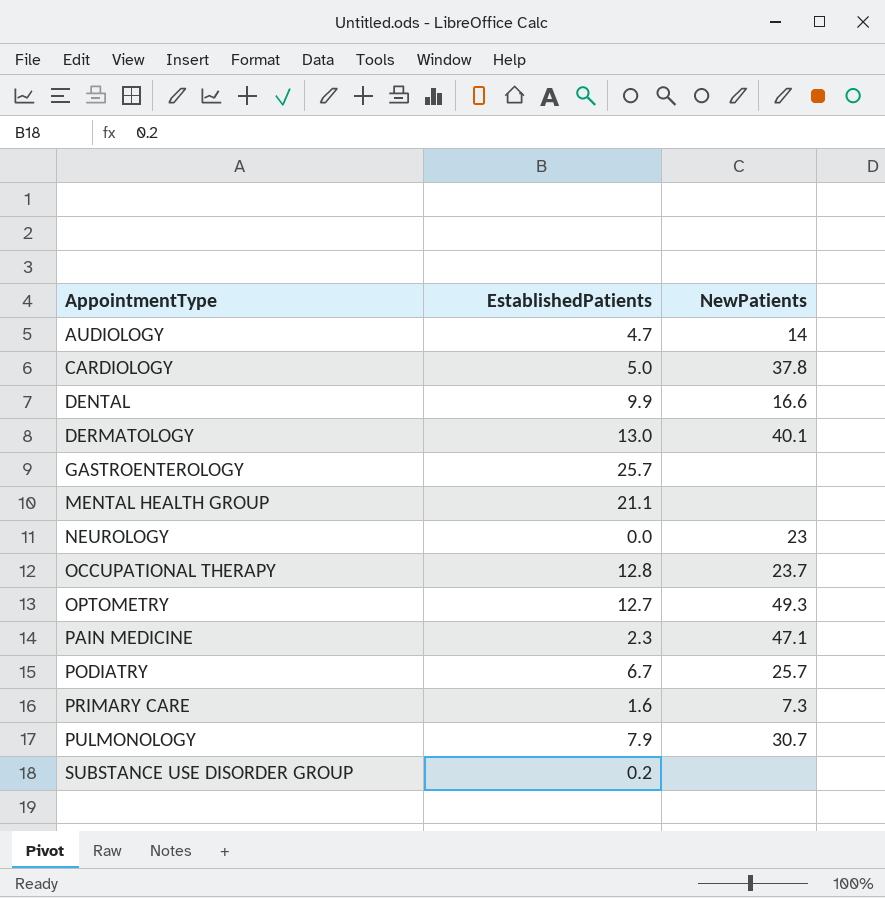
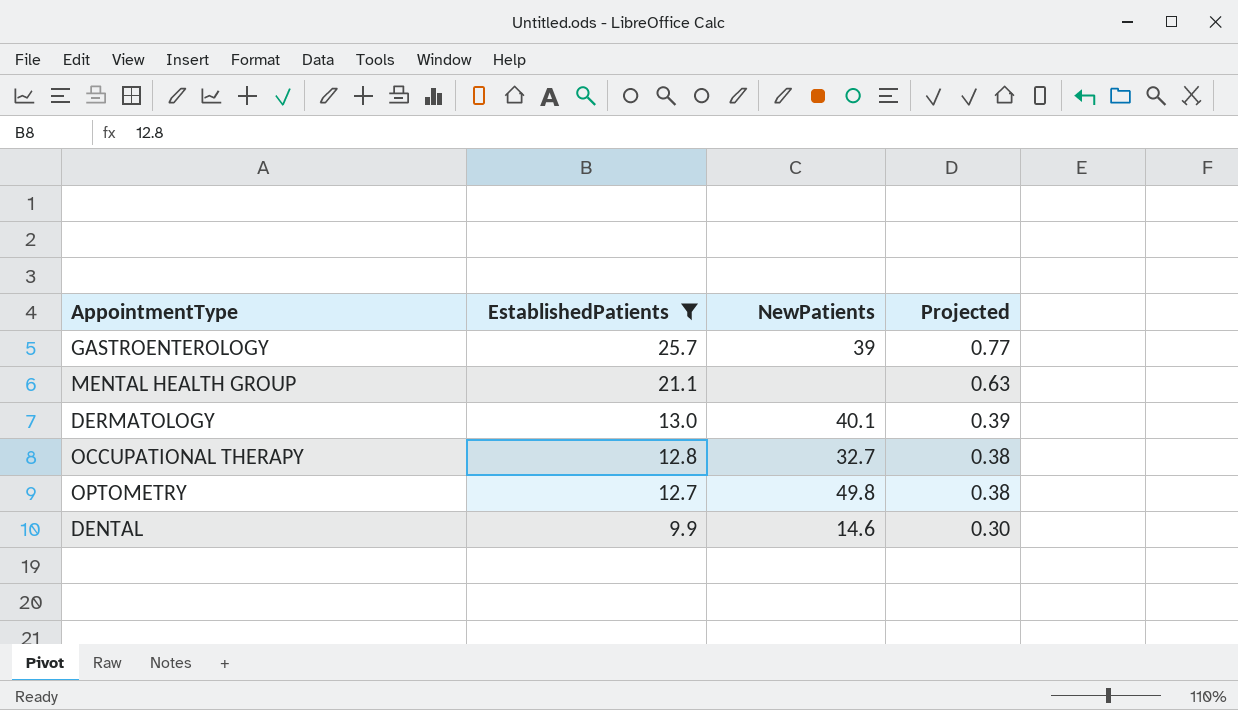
filter: none -> EstablishedPatients >= 9.9
row order: AppointmentType ascending -> EstablishedPatients descending
column Projected | formula: none -> [EstablishedPatients] * 0.03
GASTROENTEROLOGY | NewPatients: none -> 39
OCCUPATIONAL THERAPY | NewPatients: 23.7 -> 32.7
OPTOMETRY | NewPatients: 49.3 -> 49.8
DENTAL | NewPatients: 16.6 -> 14.6

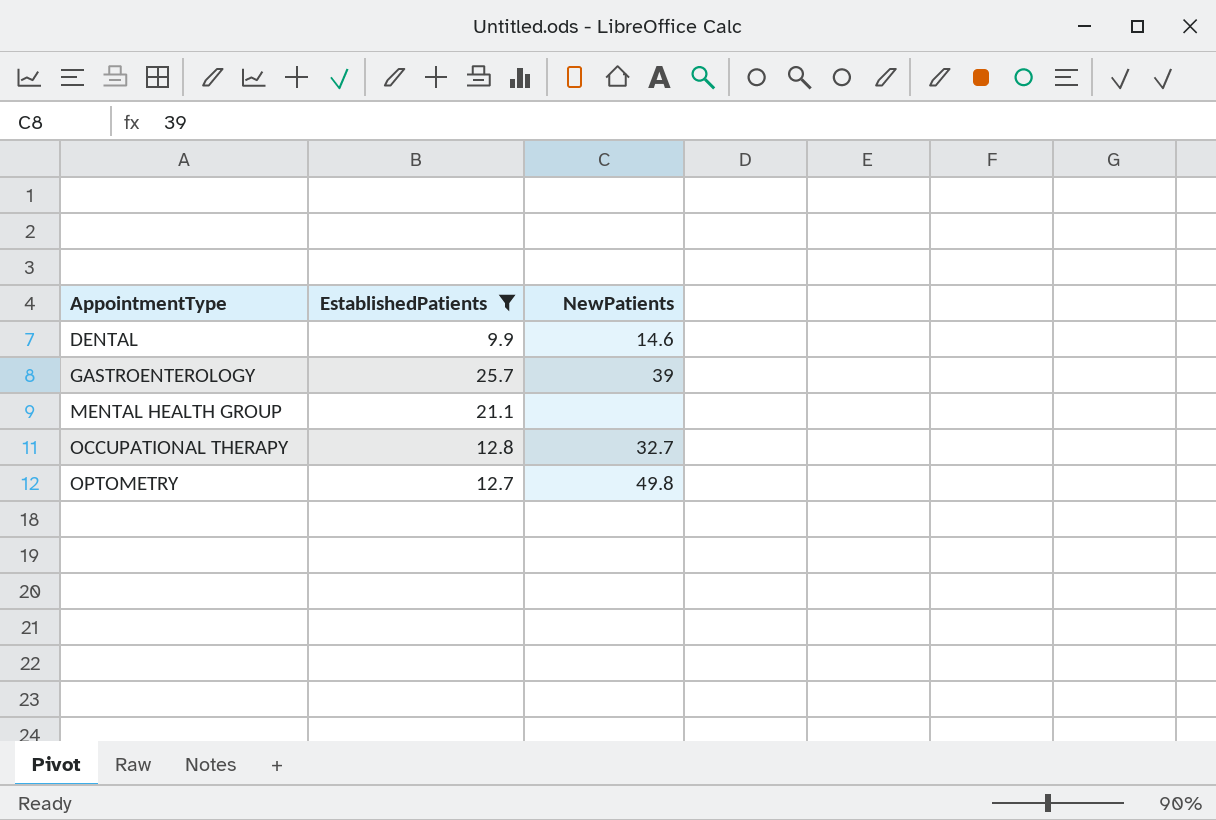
row order: EstablishedPatients descending -> AppointmentType ascending
column Projected | formula: [EstablishedPatients] * 0.03 -> none
row DERMATOLOGY: 13.0 | 40.1 | 0.39 -> none

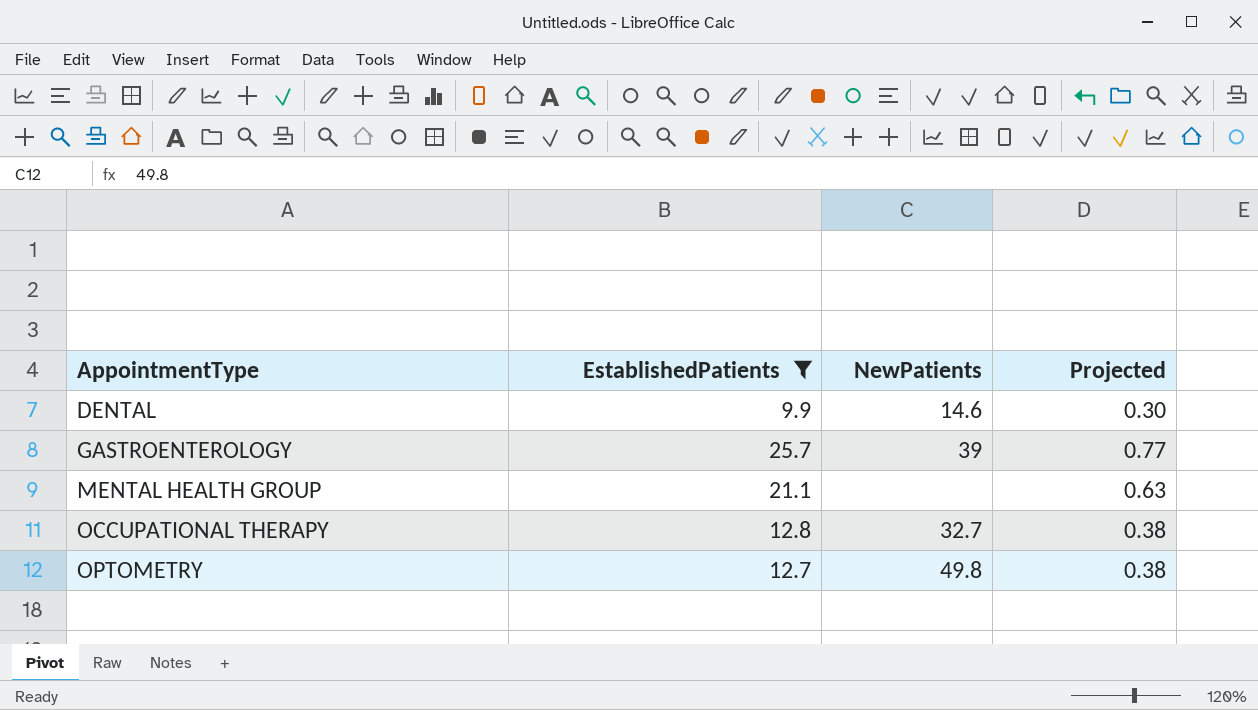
column Projected | formula: none -> [EstablishedPatients] * 0.03

